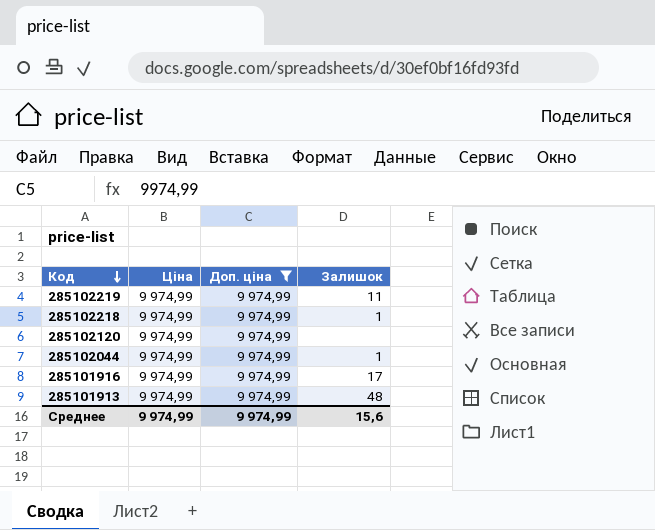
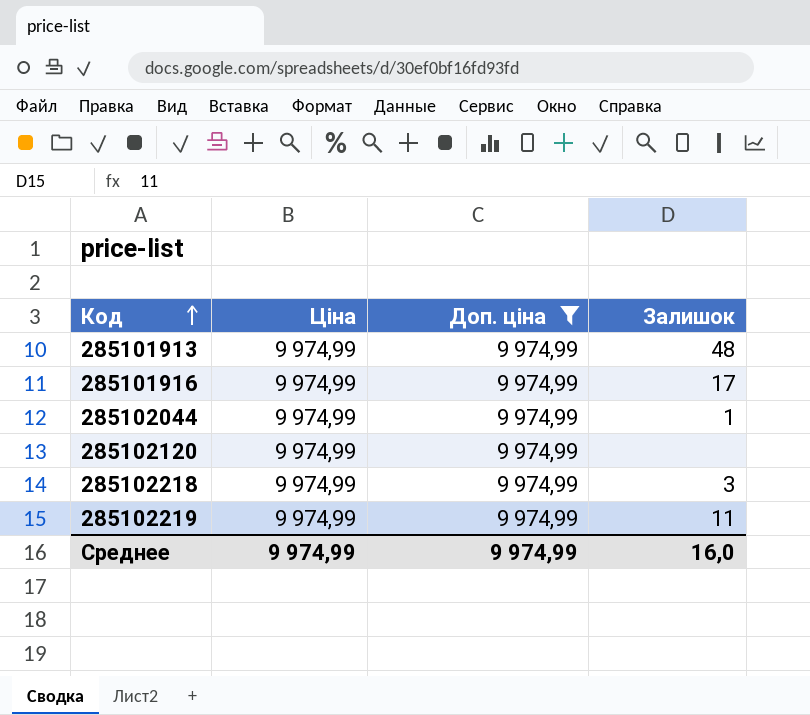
row order: Код descending -> Код ascending
285102218 | Залишок: 1 -> 3
Среднее | Залишок: 15,6 -> 16,0

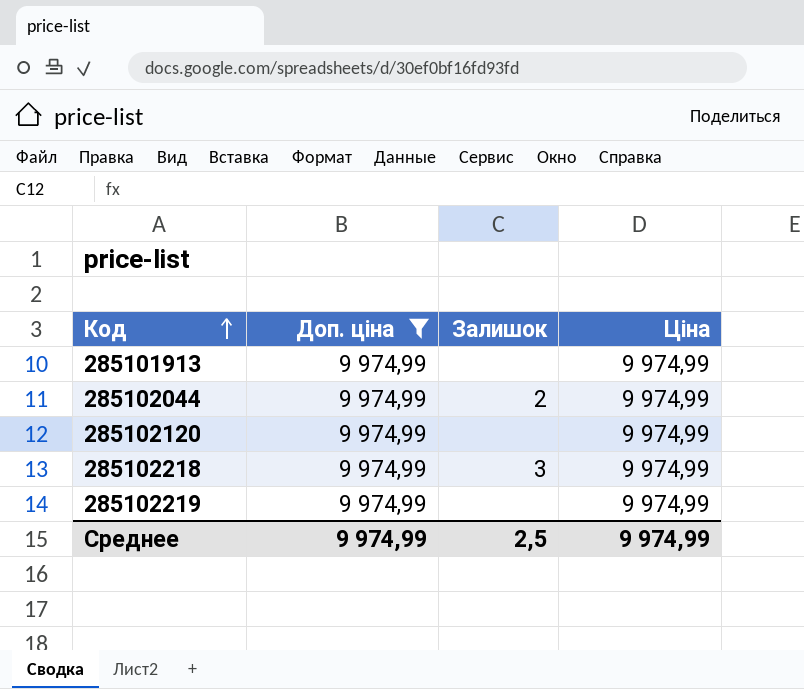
column Ціна | position: 2 -> 4
row 285101916: 9 974,99 | 9 974,99 | 17 -> none
285101913 | Залишок: 48 -> none
285102044 | Залишок: 1 -> 2
285102219 | Залишок: 11 -> none
Среднее | Залишок: 16,0 -> 2,5

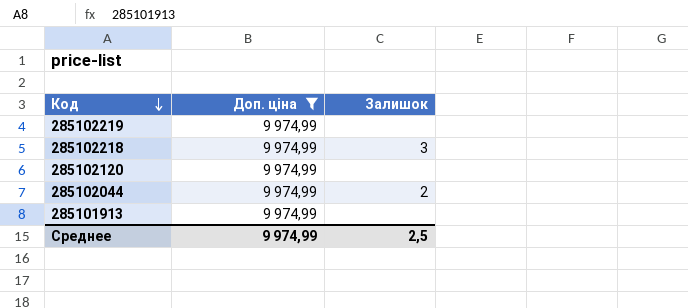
row order: Код ascending -> Код descending
column Ціна | position: 4 -> none

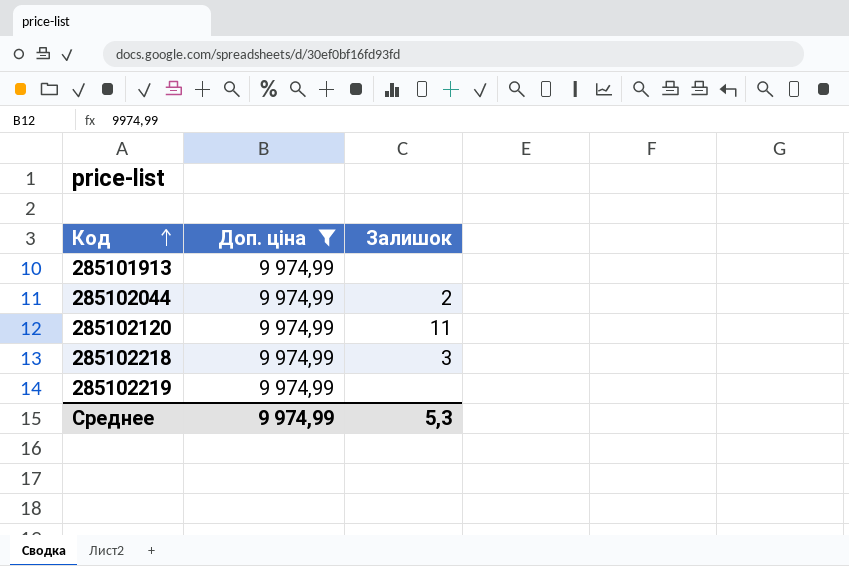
row order: Код descending -> Код ascending
285102120 | Залишок: none -> 11
Среднее | Залишок: 2,5 -> 5,3

